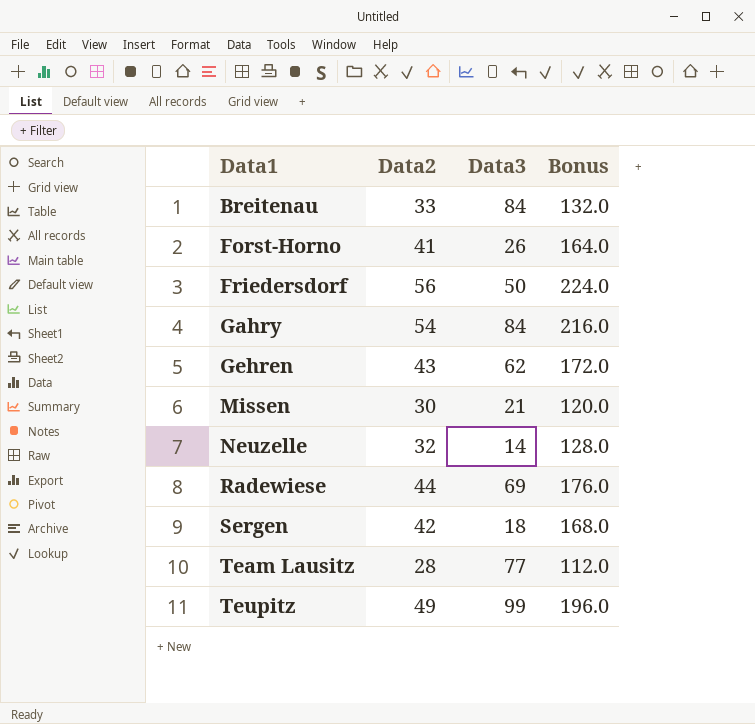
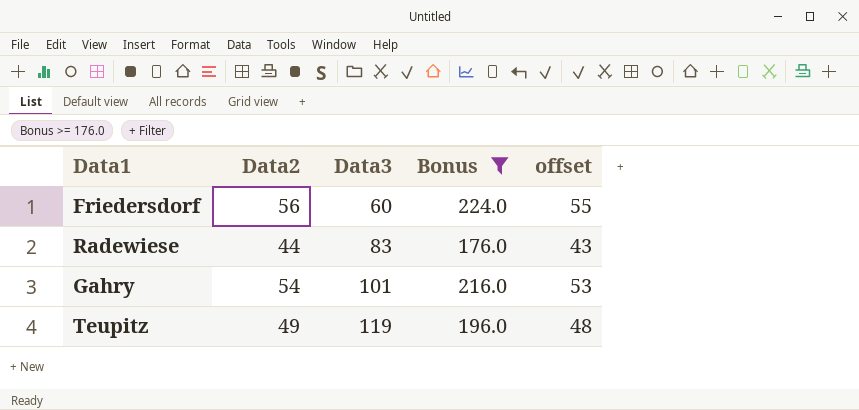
filter: none -> Bonus >= 176.0
row order: Data1 ascending -> Data3 ascending
column offset | formula: none -> [Data2] - 1
Friedersdorf | Data3: 50 -> 60
Radewiese | Data3: 69 -> 83
Gahry | Data3: 84 -> 101
Teupitz | Data3: 99 -> 119

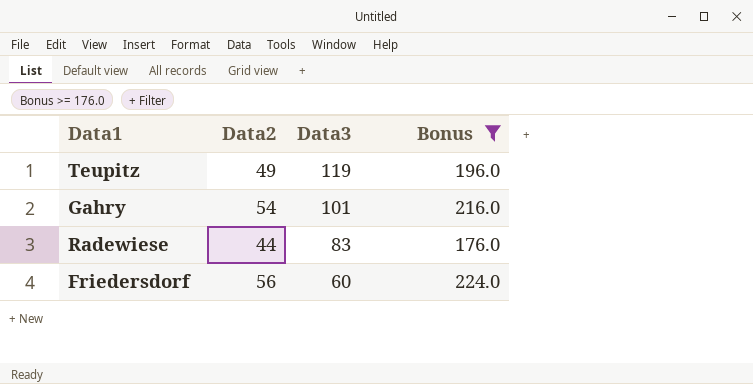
row order: Data3 ascending -> Data3 descending
column offset | formula: [Data2] - 1 -> none

